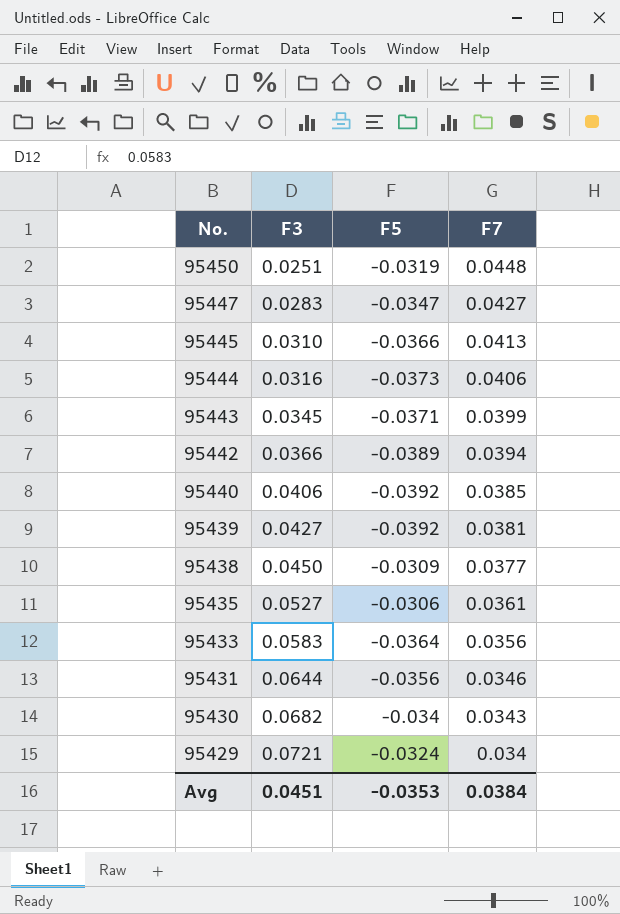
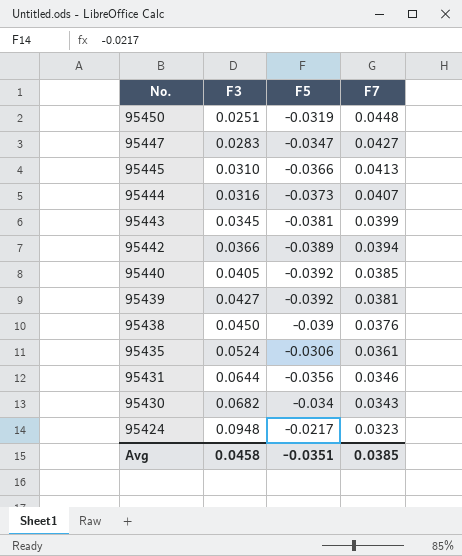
row 95433: 0.0583 | -0.0364 | 0.0356 -> none
row 95429: 0.0721 | -0.0324 | 0.034 -> none
95444 | F7: 0.0406 -> 0.0407
95443 | F5: -0.0371 -> -0.0381
95440 | F3: 0.0406 -> 0.0405
95438 | F5: -0.0309 -> -0.039
95438 | F7: 0.0377 -> 0.0376
95435 | F3: 0.0527 -> 0.0524
row 95424: none -> 0.0948 | -0.0217 | 0.0323
Avg | F3: 0.0451 -> 0.0458
Avg | F5: -0.0353 -> -0.0351
Avg | F7: 0.0384 -> 0.0385

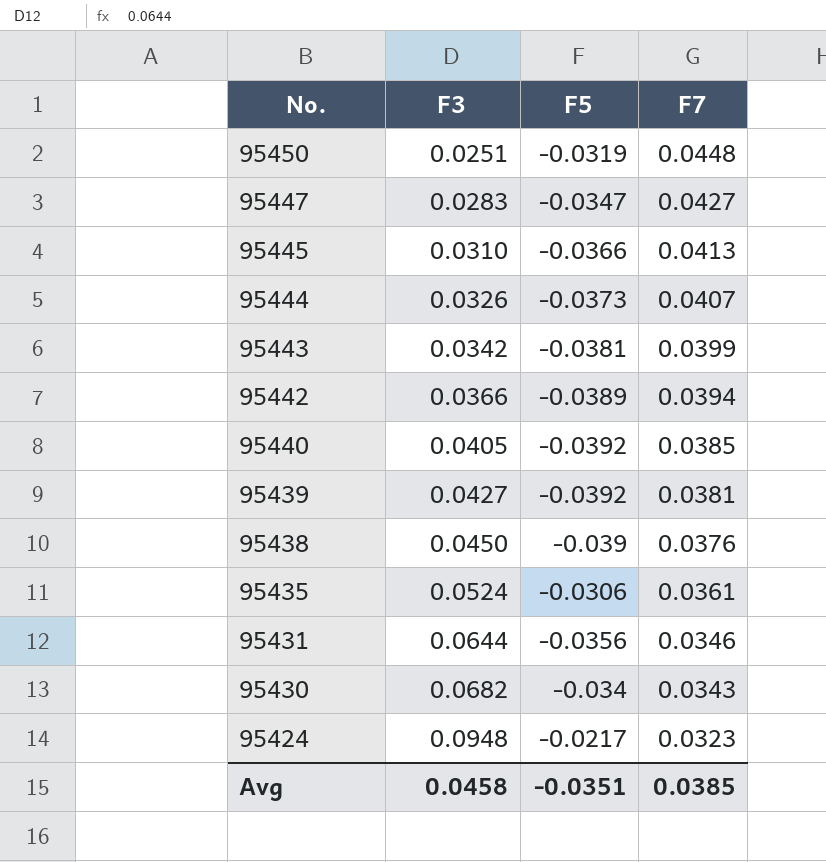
95444 | F3: 0.0316 -> 0.0326
95443 | F3: 0.0345 -> 0.0342

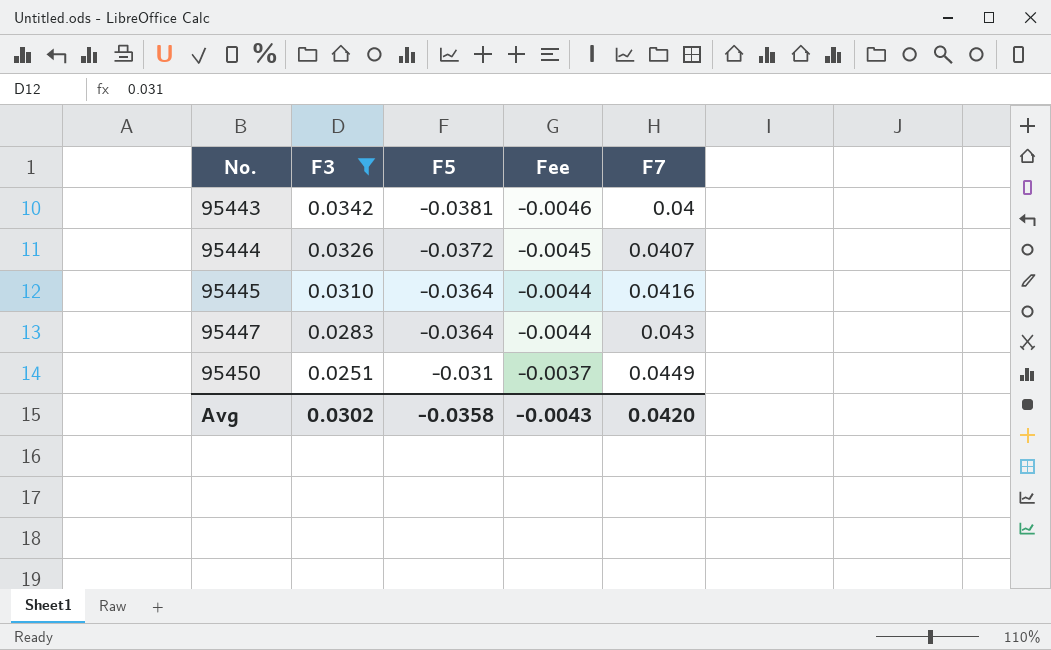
filter: none -> F3 <= 0.0342
row order: No. descending -> No. ascending
column Fee | formula: none -> [F5] * 0.12
95443 | F7: 0.0399 -> 0.04
95444 | F5: -0.0373 -> -0.0372
95445 | F5: -0.0366 -> -0.0364
95445 | F7: 0.0413 -> 0.0416
95447 | F5: -0.0347 -> -0.0364
95447 | F7: 0.0427 -> 0.043
95450 | F5: -0.0319 -> -0.031
95450 | F7: 0.0448 -> 0.0449
Avg | F3: 0.0458 -> 0.0302
Avg | F5: -0.0351 -> -0.0358
Avg | F7: 0.0385 -> 0.0420

